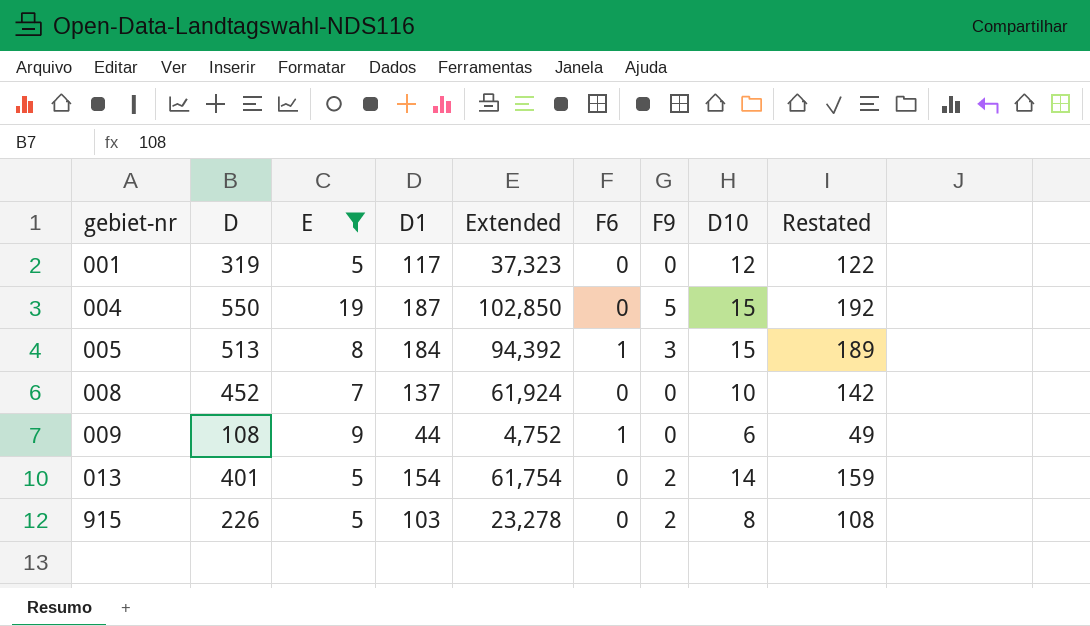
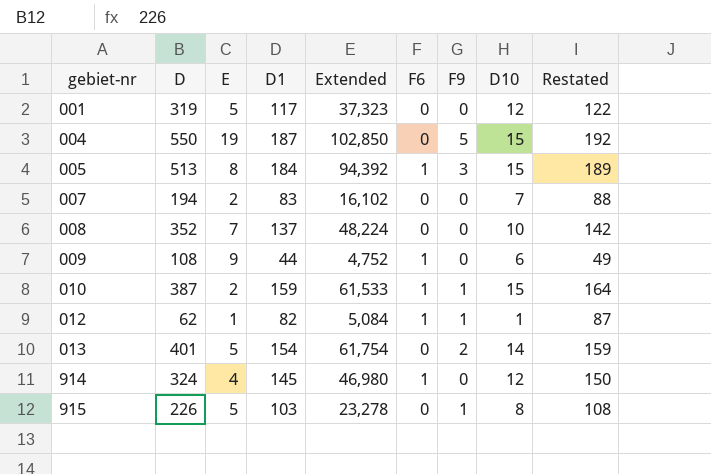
filter: E >= 5 -> none
008 | D: 452 -> 352
008 | Extended: 61,924 -> 48,224
915 | F9: 2 -> 1

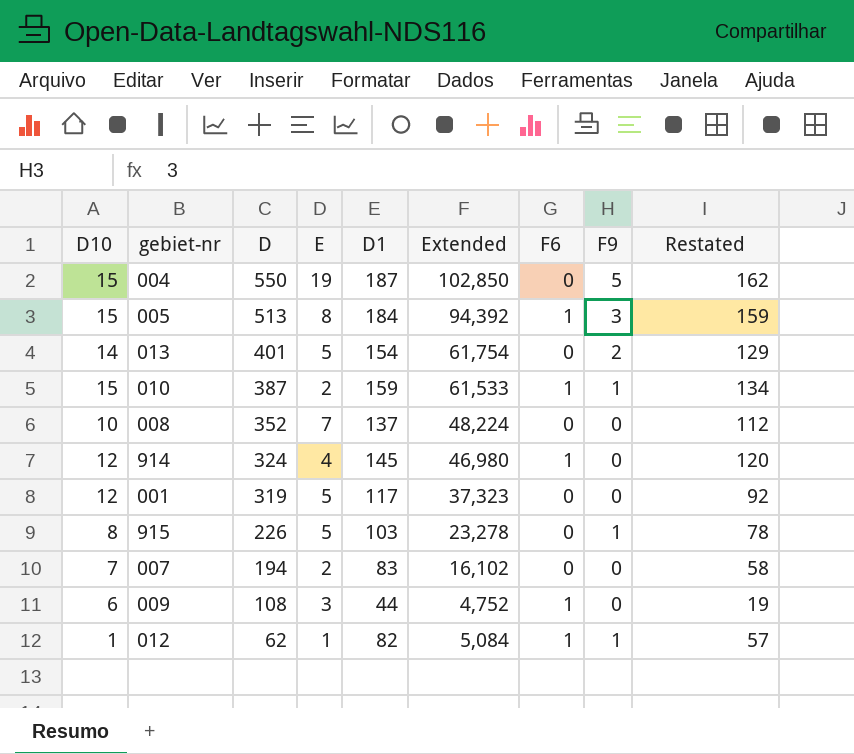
row order: gebiet-nr ascending -> D descending
column D10 | position: 8 -> 1
column Restated | formula: [D1] + 5 -> [D1] - 25
009 | E: 9 -> 3

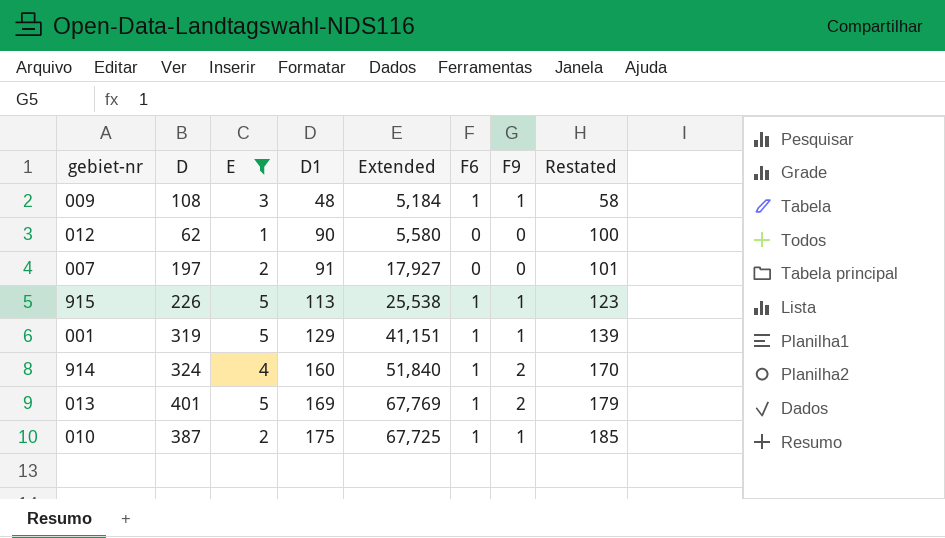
filter: none -> E <= 5
row order: D descending -> D1 ascending
column D10 | position: 1 -> none
column Restated | formula: [D1] - 25 -> [D1] + 10
009 | D1: 44 -> 48
009 | Extended: 4,752 -> 5,184
009 | F9: 0 -> 1
012 | D1: 82 -> 90
012 | Extended: 5,084 -> 5,580
012 | F6: 1 -> 0
012 | F9: 1 -> 0
007 | D: 194 -> 197
007 | D1: 83 -> 91
007 | Extended: 16,102 -> 17,927
915 | D1: 103 -> 113
915 | Extended: 23,278 -> 25,538
915 | F6: 0 -> 1
001 | D1: 117 -> 129
001 | Extended: 37,323 -> 41,151
001 | F6: 0 -> 1
001 | F9: 0 -> 1
914 | D1: 145 -> 160
914 | Extended: 46,980 -> 51,840
914 | F9: 0 -> 2
013 | D1: 154 -> 169
013 | Extended: 61,754 -> 67,769
013 | F6: 0 -> 1
010 | D1: 159 -> 175
010 | Extended: 61,533 -> 67,725

